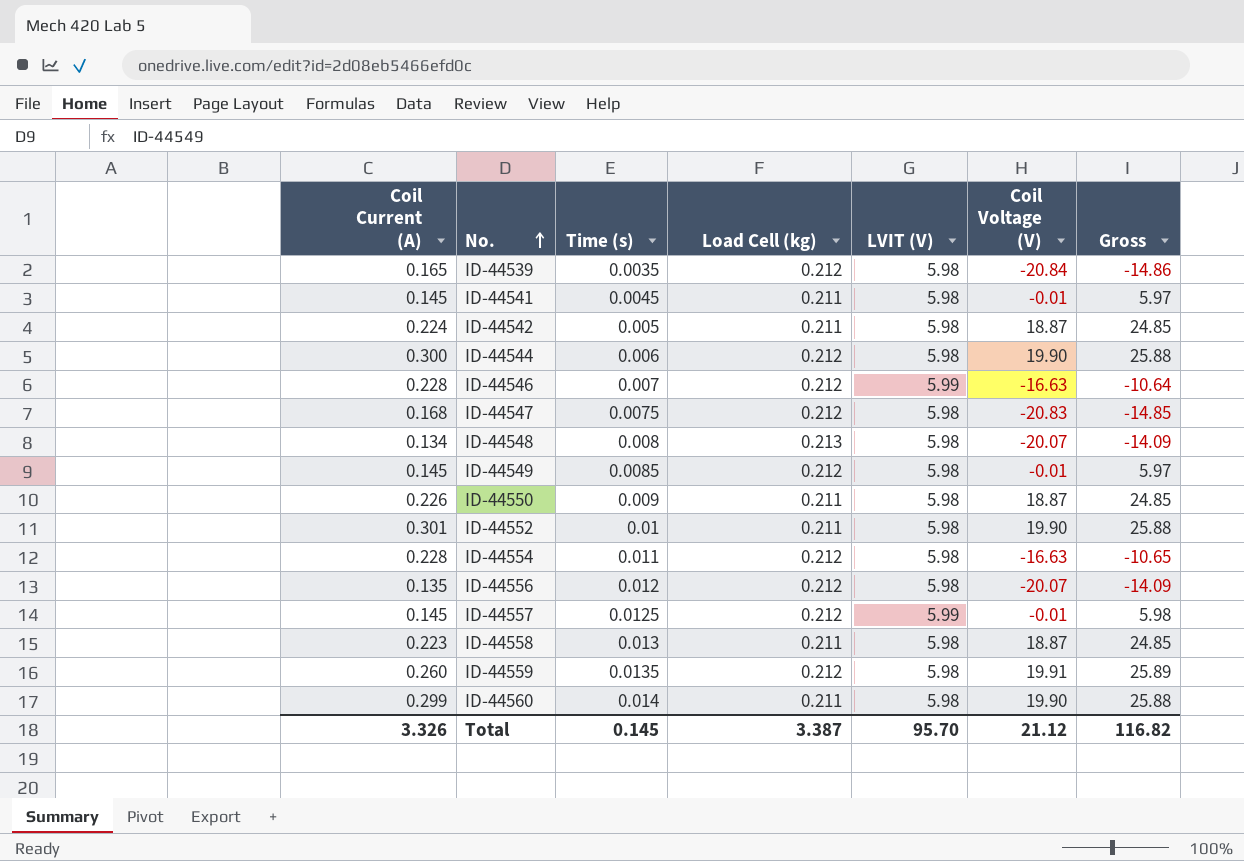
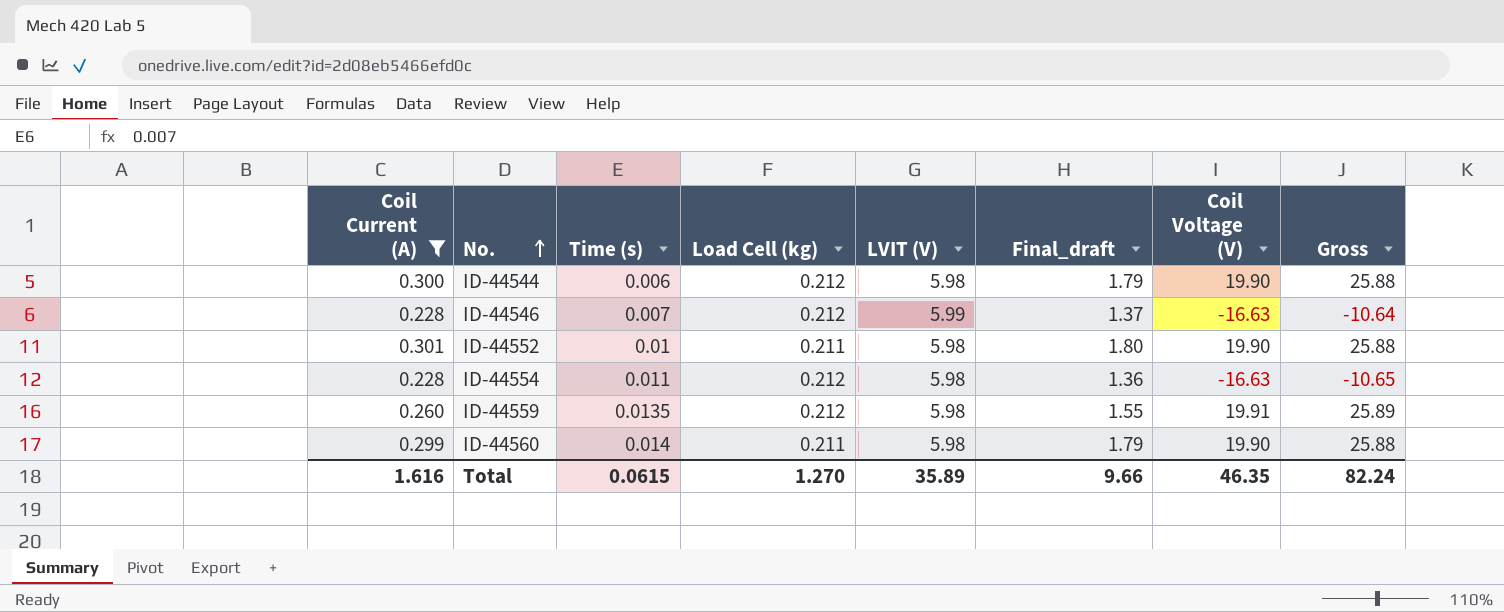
filter: none -> Coil Current (A) >= 0.228
column Final_draft | formula: none -> [Coil Current (A)] * [LVIT (V)]
Total | Coil Current (A): 3.326 -> 1.616
Total | Time (s): 0.145 -> 0.0615
Total | Load Cell (kg): 3.387 -> 1.270
Total | LVIT (V): 95.70 -> 35.89
Total | Coil Voltage (V): 21.12 -> 46.35
Total | Gross: 116.82 -> 82.24

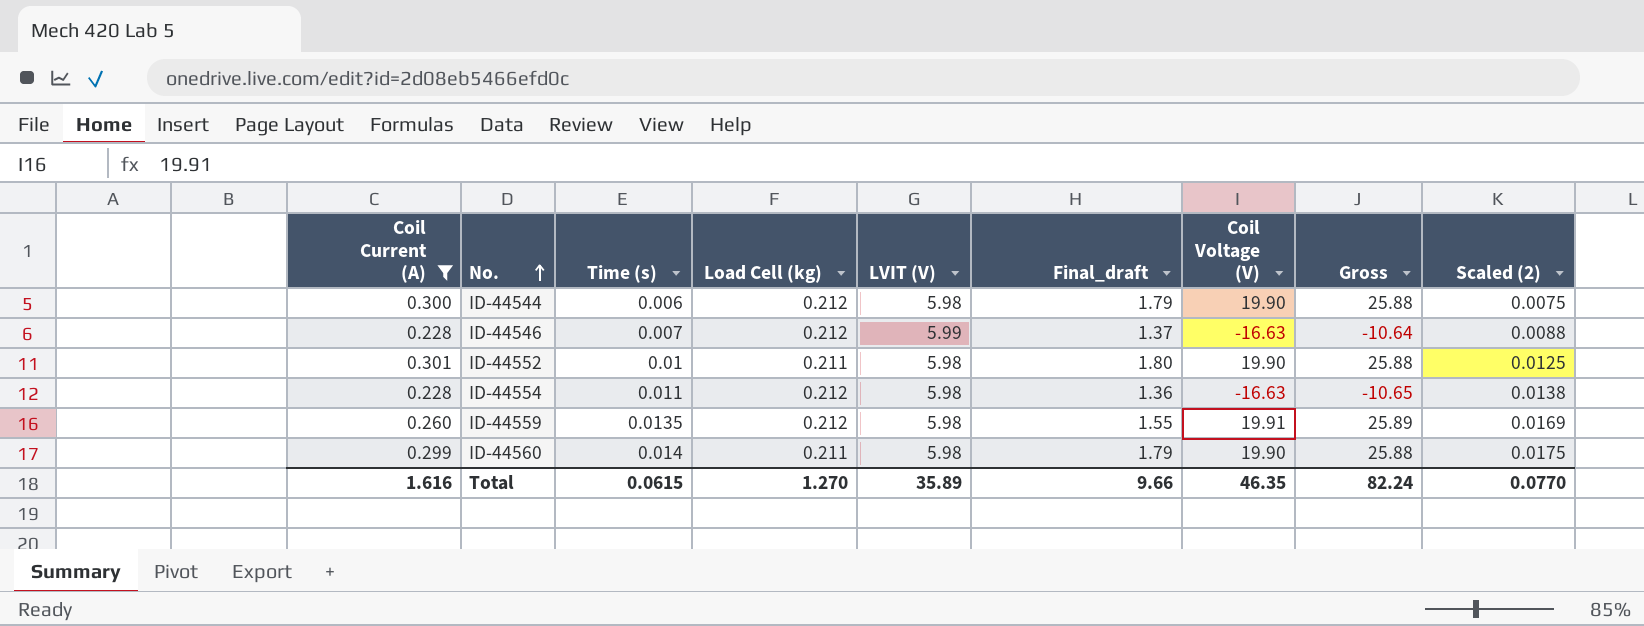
column Scaled (2) | formula: none -> [Time (s)] * 1.25

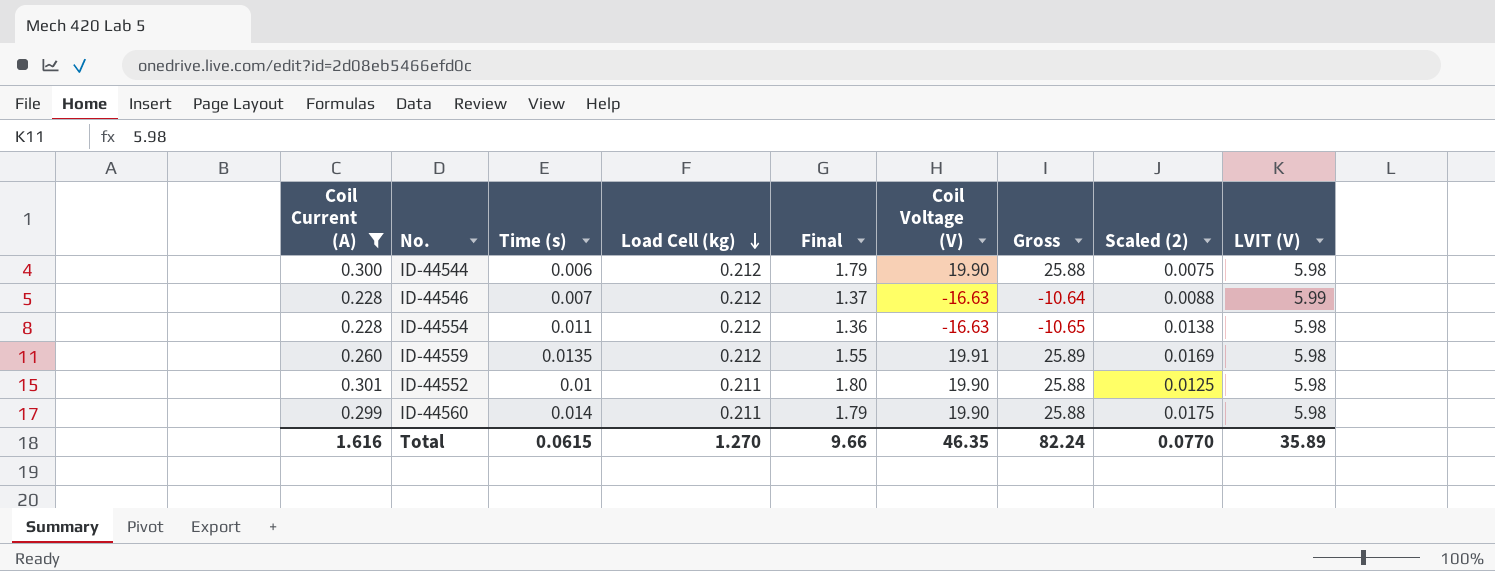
row order: No. ascending -> Load Cell (kg) descending
column name: Final_draft -> Final
column LVIT (V) | position: 5 -> 9

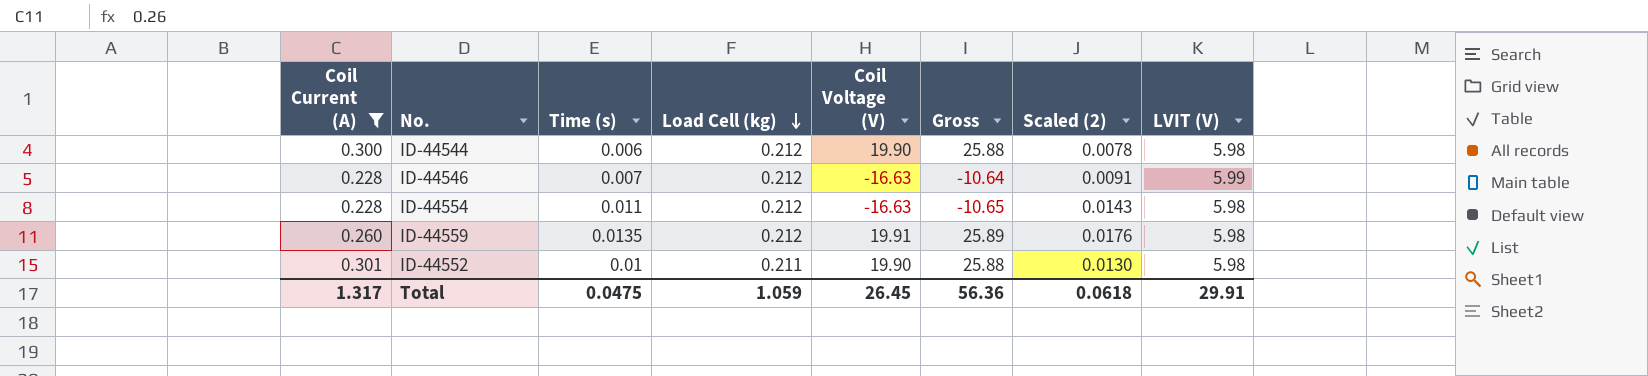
column Final | formula: [Coil Current (A)] * [LVIT (V)] -> none
column Scaled (2) | formula: [Time (s)] * 1.25 -> [Time (s)] * 1.3
row ID-44560: 0.299 | 0.014 | 0.211 | 1.79 | 19.90 | 25.88 | 0.0175 | 5.98 -> none
Total | Coil Current (A): 1.616 -> 1.317
Total | Time (s): 0.0615 -> 0.0475
Total | Load Cell (kg): 1.270 -> 1.059
Total | Coil Voltage (V): 46.35 -> 26.45
Total | Gross: 82.24 -> 56.36
Total | Scaled (2): 0.0770 -> 0.0618
Total | LVIT (V): 35.89 -> 29.91

